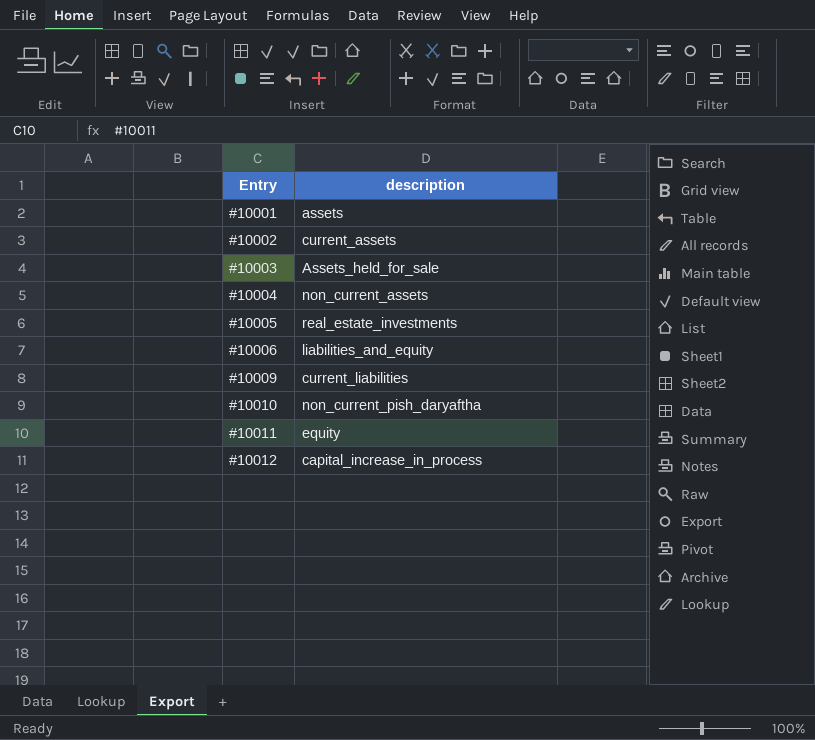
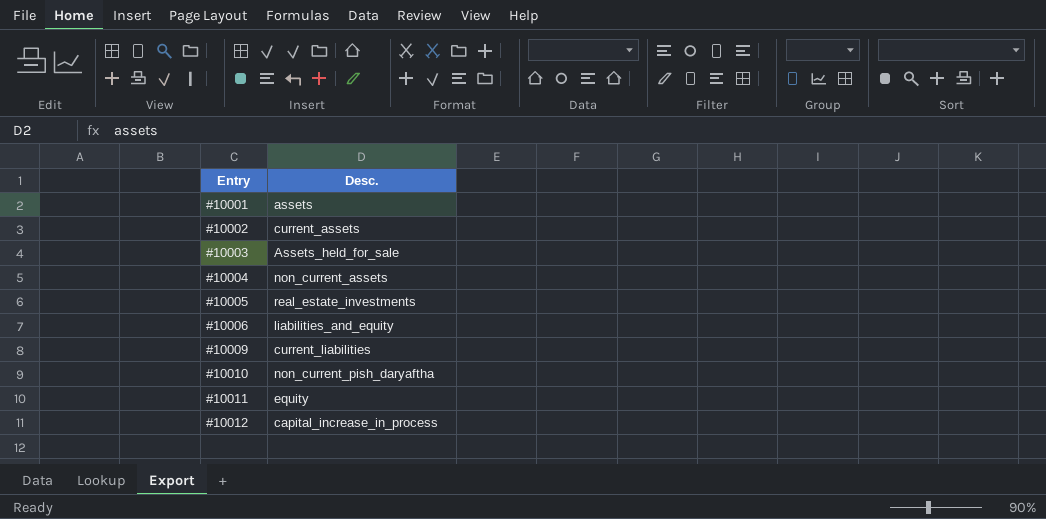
column name: description -> Desc.

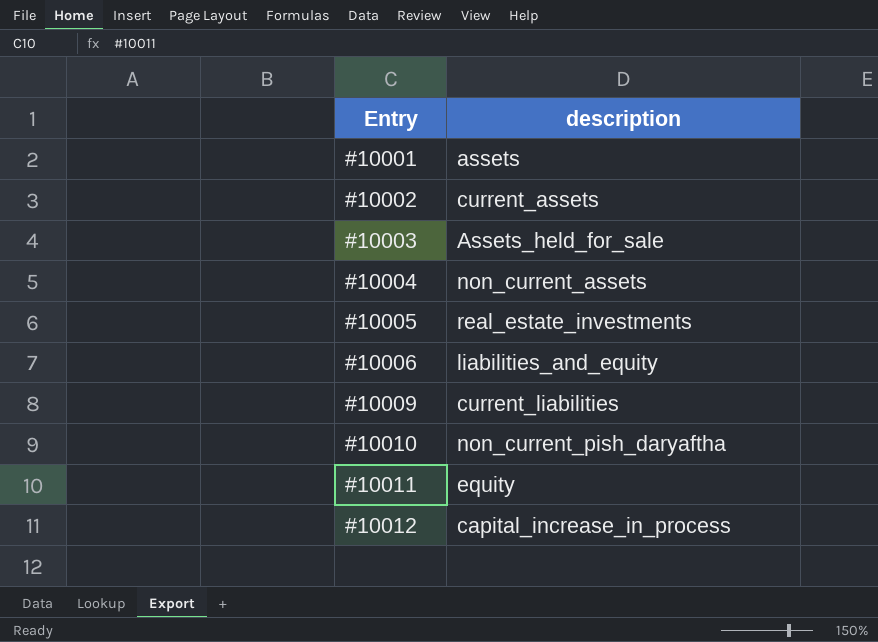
column name: Desc. -> description

